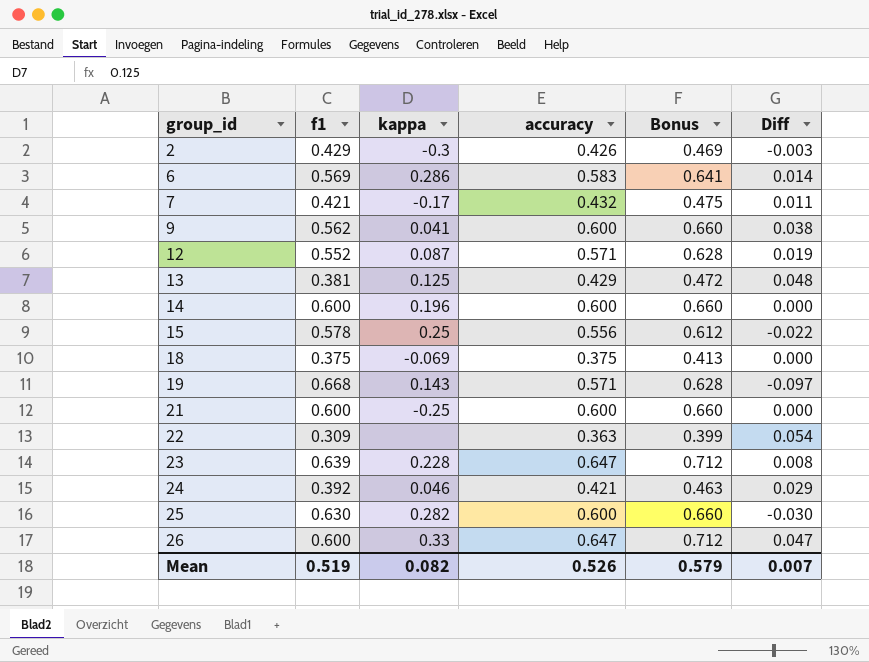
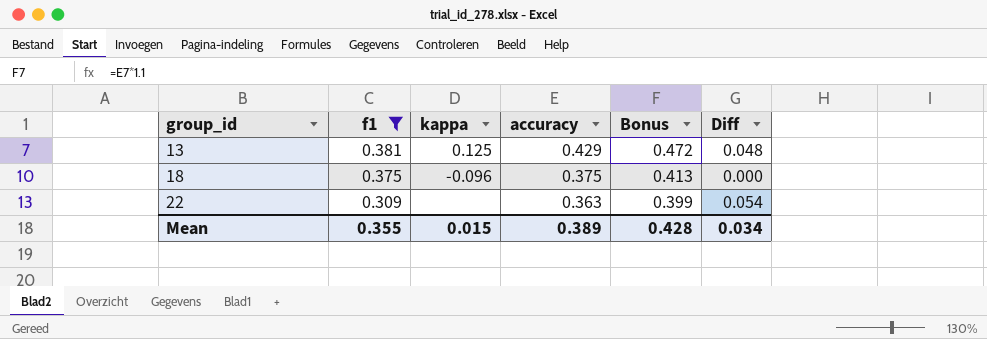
filter: none -> f1 <= 0.381
18 | kappa: -0.069 -> -0.096
Mean | f1: 0.519 -> 0.355
Mean | kappa: 0.082 -> 0.015
Mean | accuracy: 0.526 -> 0.389
Mean | Bonus: 0.579 -> 0.428
Mean | Diff: 0.007 -> 0.034

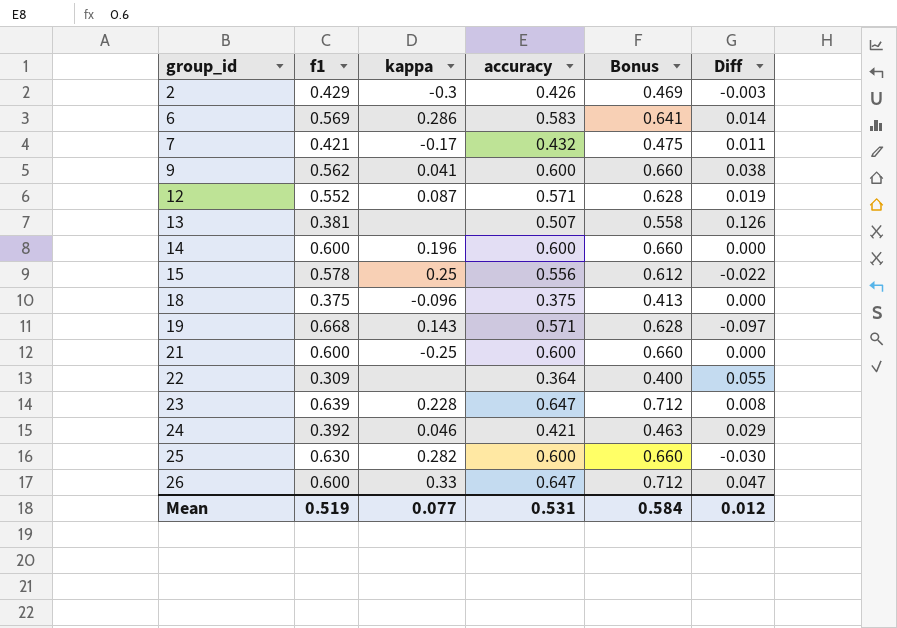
filter: f1 <= 0.381 -> none
13 | kappa: 0.125 -> none
13 | accuracy: 0.429 -> 0.507
13 | Bonus: 0.472 -> 0.558
13 | Diff: 0.048 -> 0.126
22 | accuracy: 0.363 -> 0.364
22 | Bonus: 0.399 -> 0.400
22 | Diff: 0.054 -> 0.055
Mean | f1: 0.355 -> 0.519
Mean | kappa: 0.015 -> 0.077
Mean | accuracy: 0.389 -> 0.531
Mean | Bonus: 0.428 -> 0.584
Mean | Diff: 0.034 -> 0.012

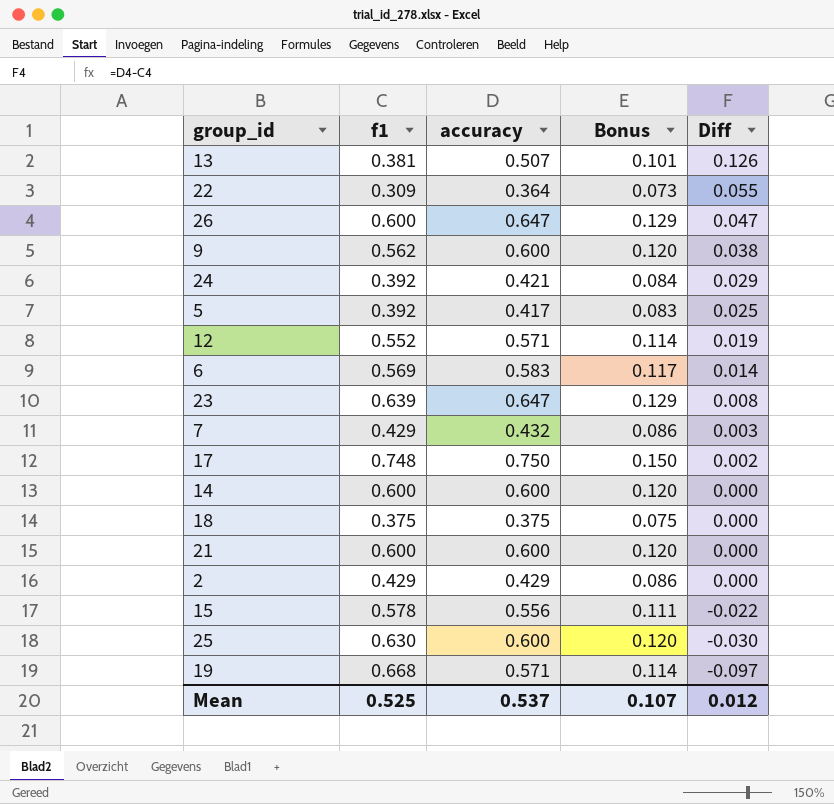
row order: group_id ascending -> Diff descending
column kappa | position: 3 -> none
column Bonus | formula: [accuracy] * 1.1 -> [accuracy] * 0.2
row 5: none -> 0.392 | 0.417 | 0.083 | 0.025
7 | f1: 0.421 -> 0.429
7 | Diff: 0.011 -> 0.003
row 17: none -> 0.748 | 0.750 | 0.150 | 0.002
2 | accuracy: 0.426 -> 0.429
2 | Diff: -0.003 -> 0.000
Mean | f1: 0.519 -> 0.525
Mean | accuracy: 0.531 -> 0.537
Mean | Bonus: 0.584 -> 0.107

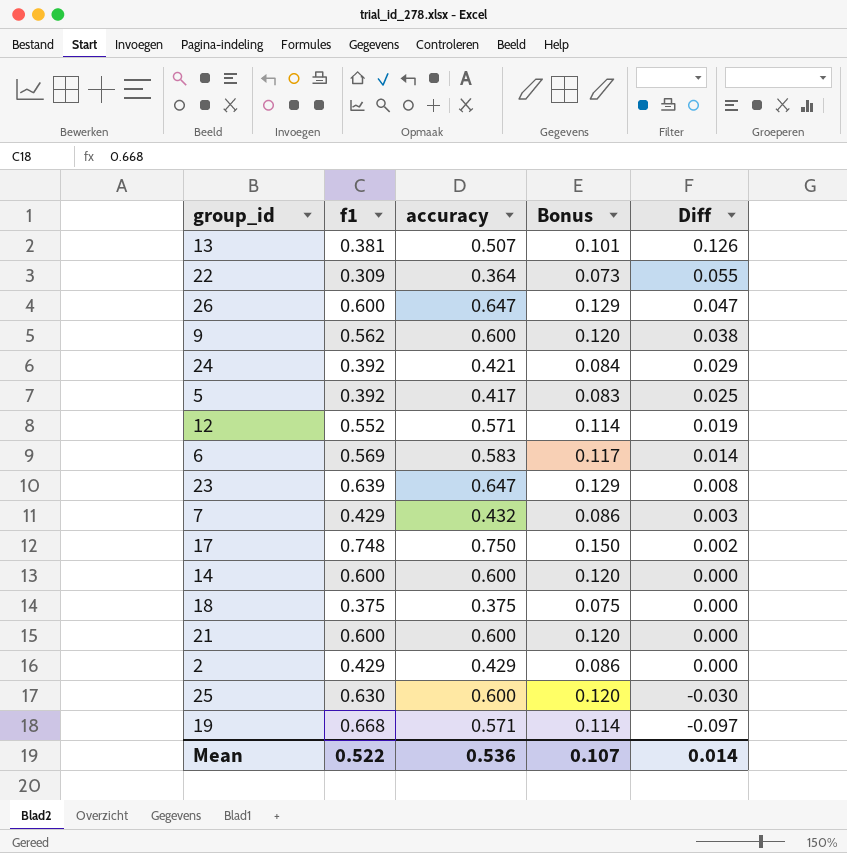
row 15: 0.578 | 0.556 | 0.111 | -0.022 -> none
Mean | f1: 0.525 -> 0.522
Mean | accuracy: 0.537 -> 0.536
Mean | Diff: 0.012 -> 0.014

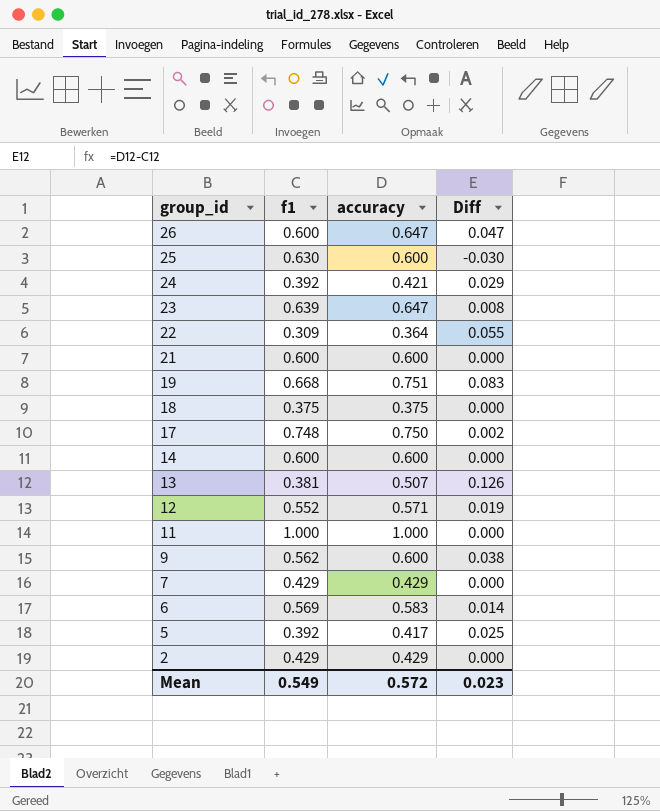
row order: Diff descending -> group_id descending
column Bonus | formula: [accuracy] * 0.2 -> none
19 | accuracy: 0.571 -> 0.751
19 | Diff: -0.097 -> 0.083
row 11: none -> 1.000 | 1.000 | 0.000
7 | accuracy: 0.432 -> 0.429
7 | Diff: 0.003 -> 0.000
Mean | f1: 0.522 -> 0.549
Mean | accuracy: 0.536 -> 0.572
Mean | Diff: 0.014 -> 0.023

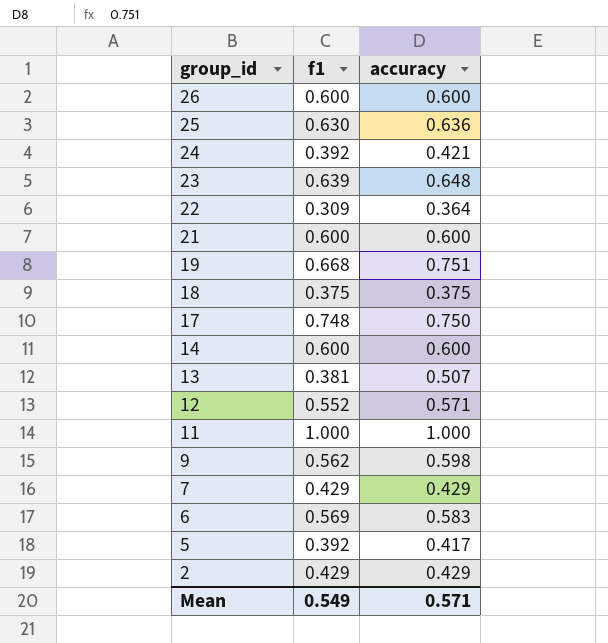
column Diff | formula: [accuracy] - [f1] -> none
26 | accuracy: 0.647 -> 0.600
25 | accuracy: 0.600 -> 0.636
23 | accuracy: 0.647 -> 0.648
9 | accuracy: 0.600 -> 0.598
Mean | accuracy: 0.572 -> 0.571

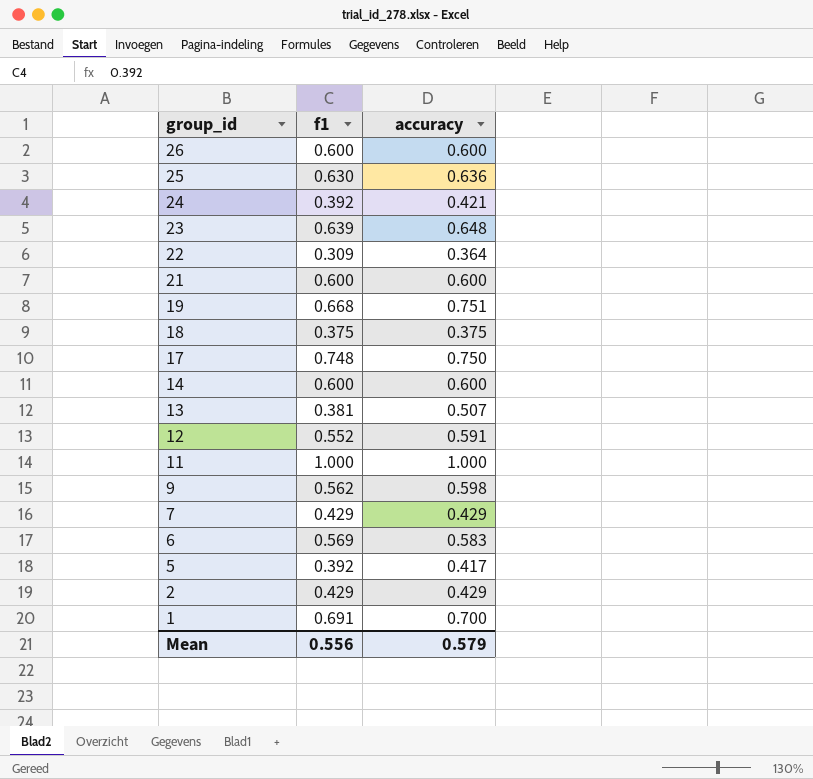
12 | accuracy: 0.571 -> 0.591
row 1: none -> 0.691 | 0.700
Mean | f1: 0.549 -> 0.556
Mean | accuracy: 0.571 -> 0.579

